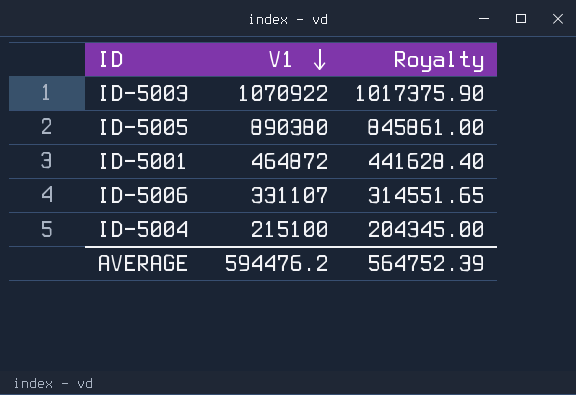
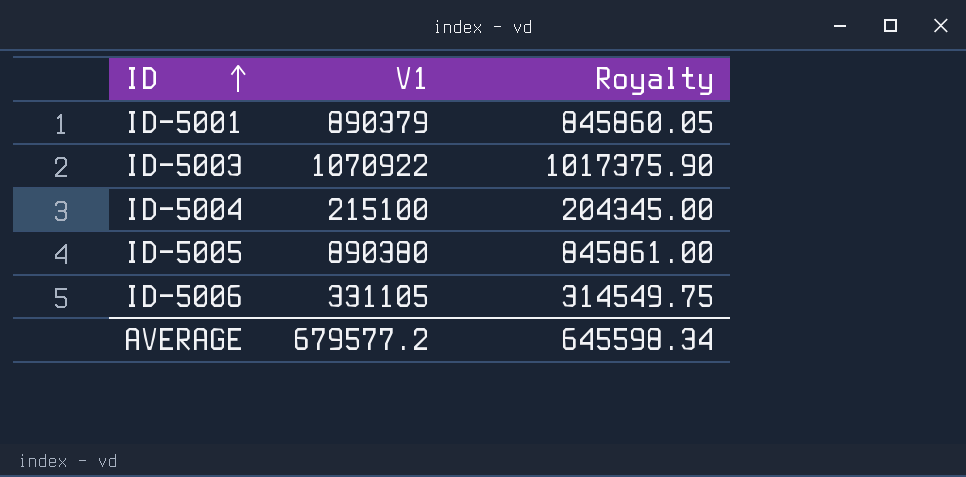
row order: V1 descending -> ID ascending
ID-5001 | V1: 464872 -> 890379
ID-5001 | Royalty: 441628.40 -> 845860.05
ID-5006 | V1: 331107 -> 331105
ID-5006 | Royalty: 314551.65 -> 314549.75
AVERAGE | V1: 594476.2 -> 679577.2
AVERAGE | Royalty: 564752.39 -> 645598.34

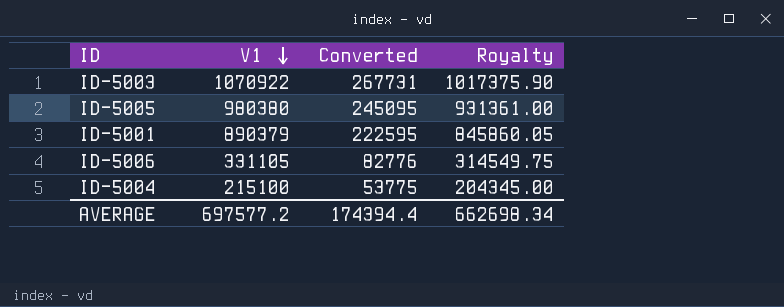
row order: ID ascending -> V1 descending
column Converted | formula: none -> [V1] * 0.25
ID-5005 | V1: 890380 -> 980380
ID-5005 | Royalty: 845861.00 -> 931361.00
AVERAGE | V1: 679577.2 -> 697577.2
AVERAGE | Royalty: 645598.34 -> 662698.34

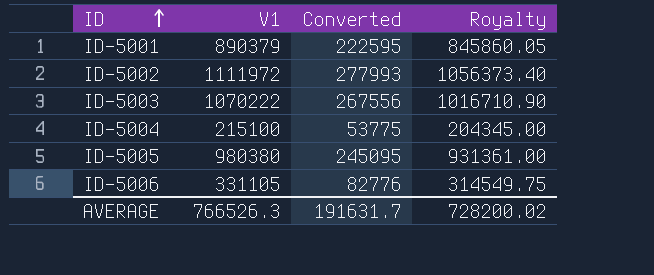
row order: V1 descending -> ID ascending
row ID-5002: none -> 1111972 | 277993 | 1056373.40
ID-5003 | V1: 1070922 -> 1070222
ID-5003 | Converted: 267731 -> 267556
ID-5003 | Royalty: 1017375.90 -> 1016710.90
AVERAGE | V1: 697577.2 -> 766526.3
AVERAGE | Converted: 174394.4 -> 191631.7
AVERAGE | Royalty: 662698.34 -> 728200.02

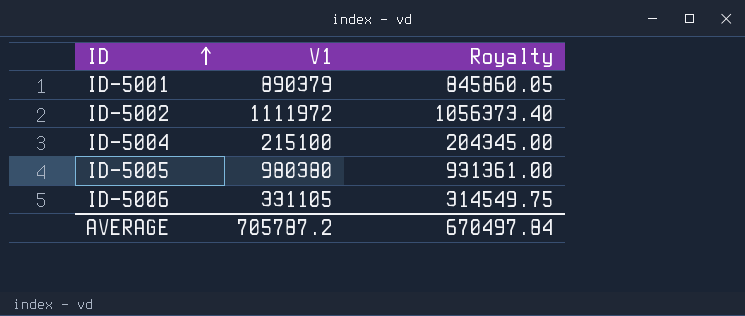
column Converted | formula: [V1] * 0.25 -> none
row ID-5003: 1070222 | 267556 | 1016710.90 -> none
AVERAGE | V1: 766526.3 -> 705787.2
AVERAGE | Royalty: 728200.02 -> 670497.84

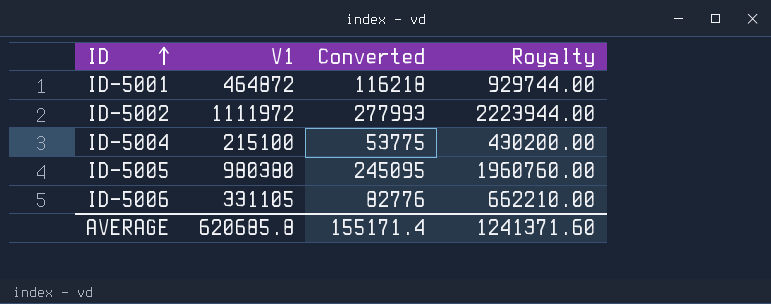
column Converted | formula: none -> [V1] * 0.25
column Royalty | formula: [V1] * 0.95 -> [V1] * 2
ID-5001 | V1: 890379 -> 464872
AVERAGE | V1: 705787.2 -> 620685.8
AVERAGE | Royalty: 670497.84 -> 1241371.60

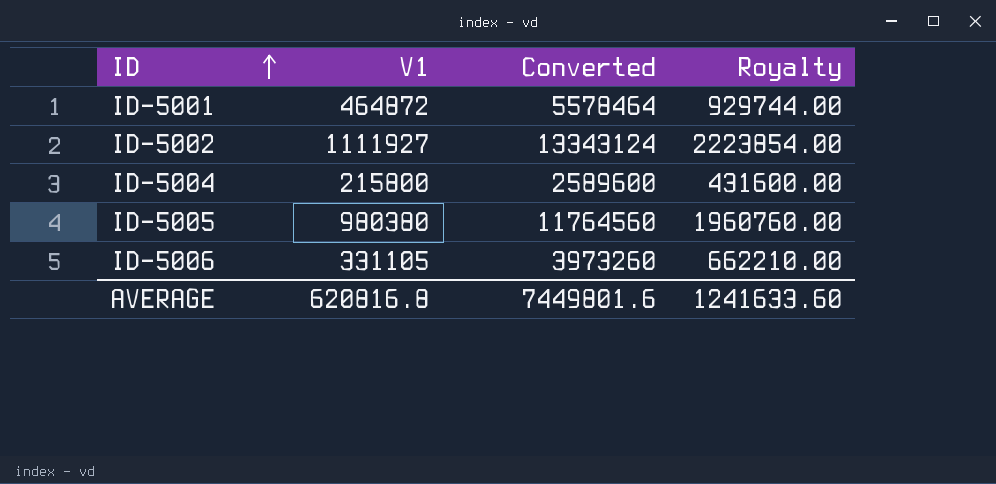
column Converted | formula: [V1] * 0.25 -> [V1] * 12
ID-5002 | V1: 1111972 -> 1111927
ID-5002 | Royalty: 2223944.00 -> 2223854.00
ID-5004 | V1: 215100 -> 215800
ID-5004 | Royalty: 430200.00 -> 431600.00
AVERAGE | V1: 620685.8 -> 620816.8
AVERAGE | Converted: 155171.4 -> 7449801.6
AVERAGE | Royalty: 1241371.60 -> 1241633.60

